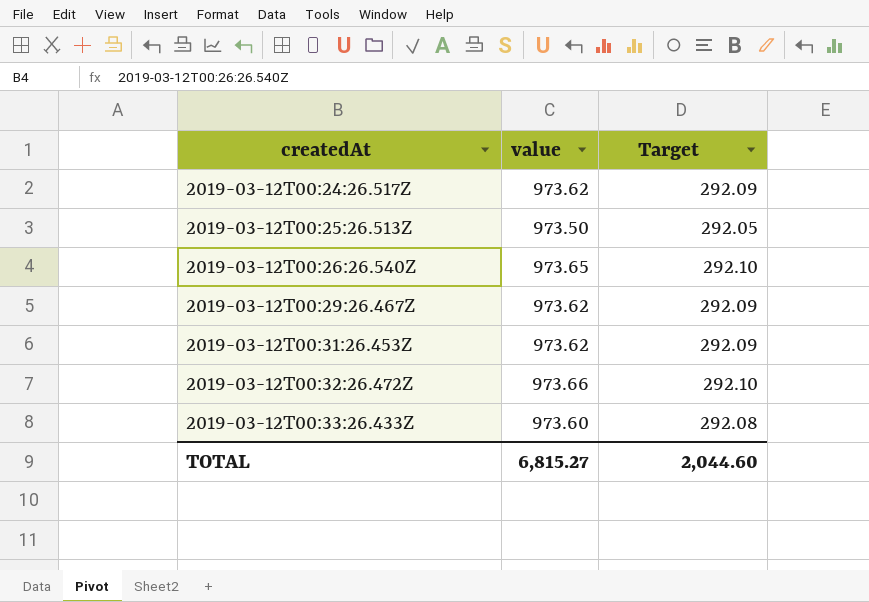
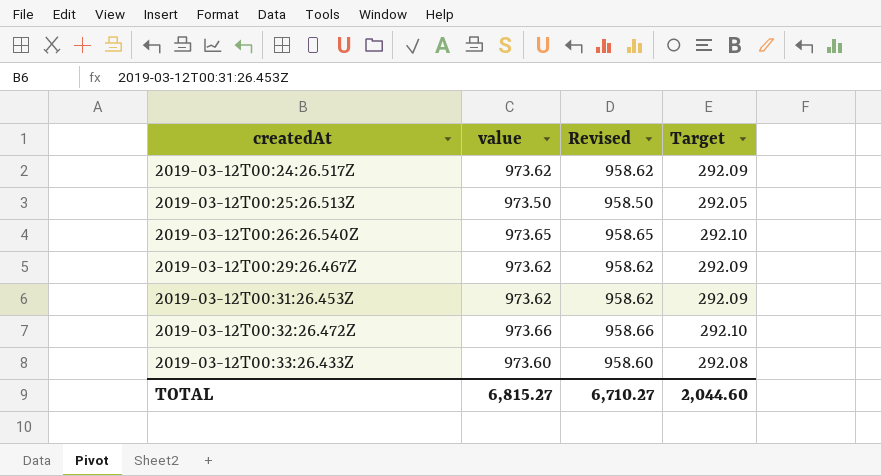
column Revised | formula: none -> [value] - 15

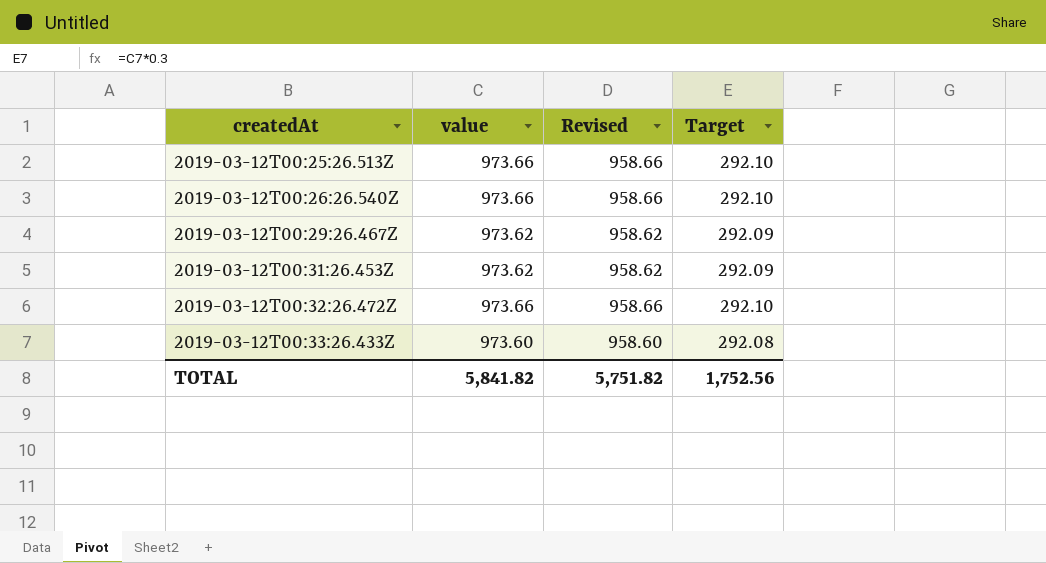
row 2019-03-12T00:24:26.517Z: 973.62 | 958.62 | 292.09 -> none
2019-03-12T00:25:26.513Z | value: 973.50 -> 973.66
2019-03-12T00:25:26.513Z | Revised: 958.50 -> 958.66
2019-03-12T00:25:26.513Z | Target: 292.05 -> 292.10
2019-03-12T00:26:26.540Z | value: 973.65 -> 973.66
2019-03-12T00:26:26.540Z | Revised: 958.65 -> 958.66
TOTAL | value: 6,815.27 -> 5,841.82
TOTAL | Revised: 6,710.27 -> 5,751.82
TOTAL | Target: 2,044.60 -> 1,752.56

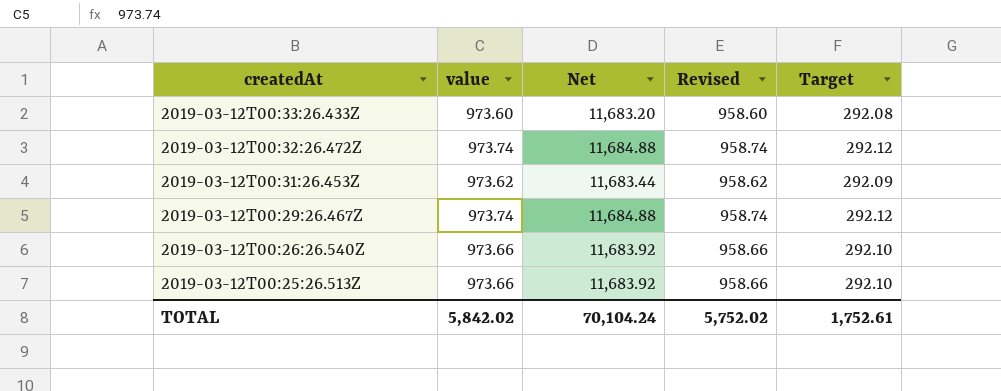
row order: createdAt ascending -> createdAt descending
column Net | formula: none -> [value] * 12
2019-03-12T00:32:26.472Z | value: 973.66 -> 973.74
2019-03-12T00:32:26.472Z | Revised: 958.66 -> 958.74
2019-03-12T00:32:26.472Z | Target: 292.10 -> 292.12
2019-03-12T00:29:26.467Z | value: 973.62 -> 973.74
2019-03-12T00:29:26.467Z | Revised: 958.62 -> 958.74
2019-03-12T00:29:26.467Z | Target: 292.09 -> 292.12
TOTAL | value: 5,841.82 -> 5,842.02
TOTAL | Revised: 5,751.82 -> 5,752.02
TOTAL | Target: 1,752.56 -> 1,752.61

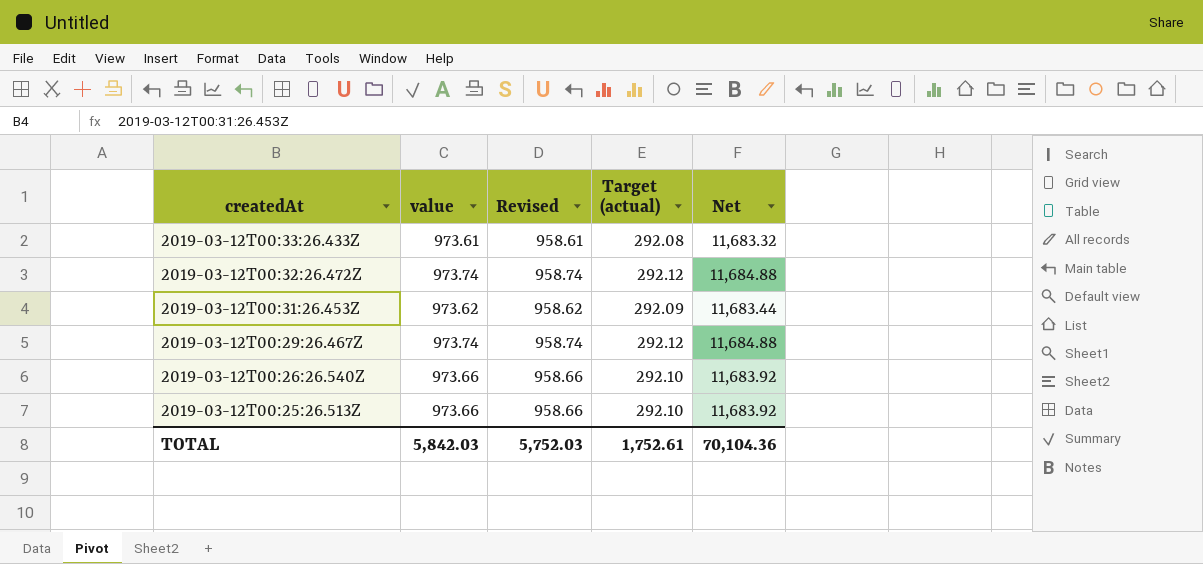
column name: Target -> Target (actual)
column Net | position: 3 -> 5
2019-03-12T00:33:26.433Z | value: 973.60 -> 973.61
2019-03-12T00:33:26.433Z | Revised: 958.60 -> 958.61
2019-03-12T00:33:26.433Z | Net: 11,683.20 -> 11,683.32
TOTAL | value: 5,842.02 -> 5,842.03
TOTAL | Revised: 5,752.02 -> 5,752.03
TOTAL | Net: 70,104.24 -> 70,104.36

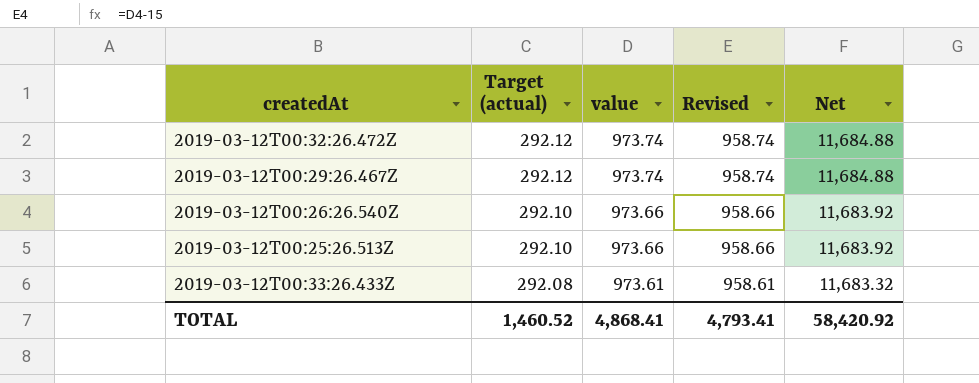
row order: createdAt descending -> Target (actual) descending
column Target (actual) | position: 4 -> 2
row 2019-03-12T00:31:26.453Z: 973.62 | 958.62 | 292.09 | 11,683.44 -> none
TOTAL | Target (actual): 1,752.61 -> 1,460.52
TOTAL | value: 5,842.03 -> 4,868.41
TOTAL | Revised: 5,752.03 -> 4,793.41
TOTAL | Net: 70,104.36 -> 58,420.92

